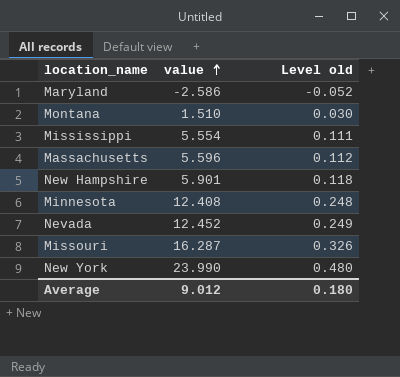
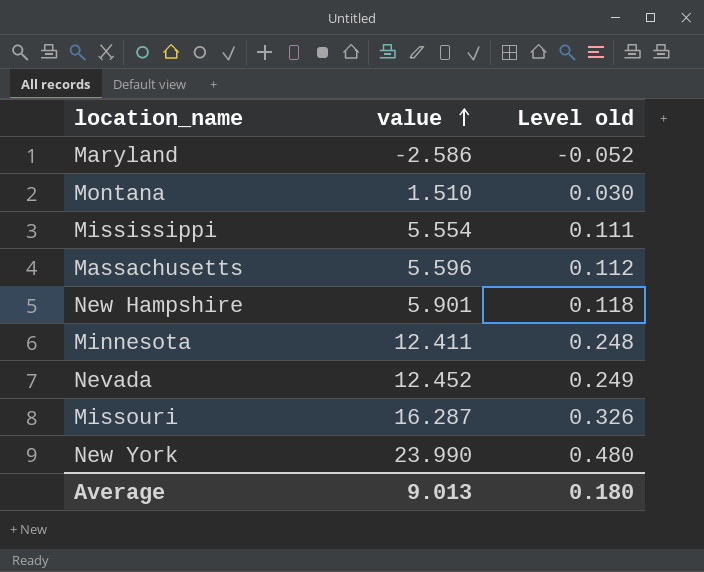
Minnesota | value: 12.408 -> 12.411
Average | value: 9.012 -> 9.013

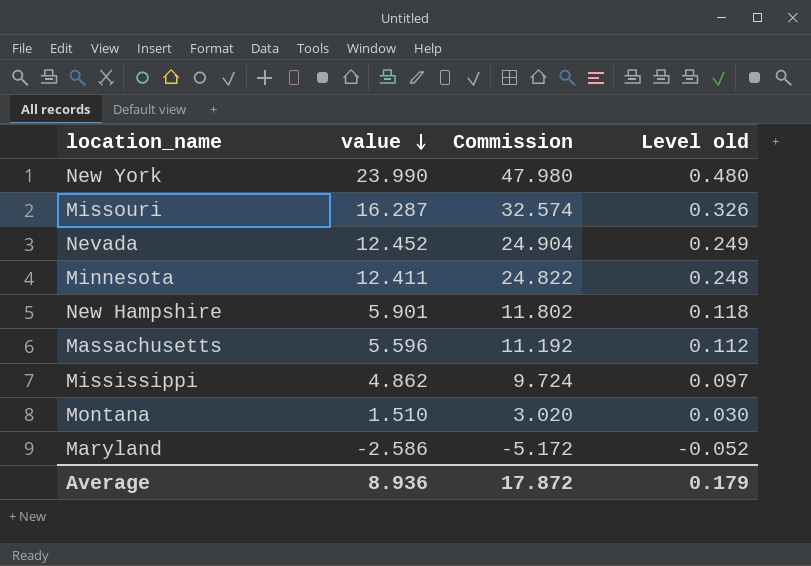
row order: value ascending -> value descending
column Commission | formula: none -> [value] * 2
Mississippi | value: 5.554 -> 4.862
Mississippi | Level old: 0.111 -> 0.097
Average | value: 9.013 -> 8.936
Average | Level old: 0.180 -> 0.179

